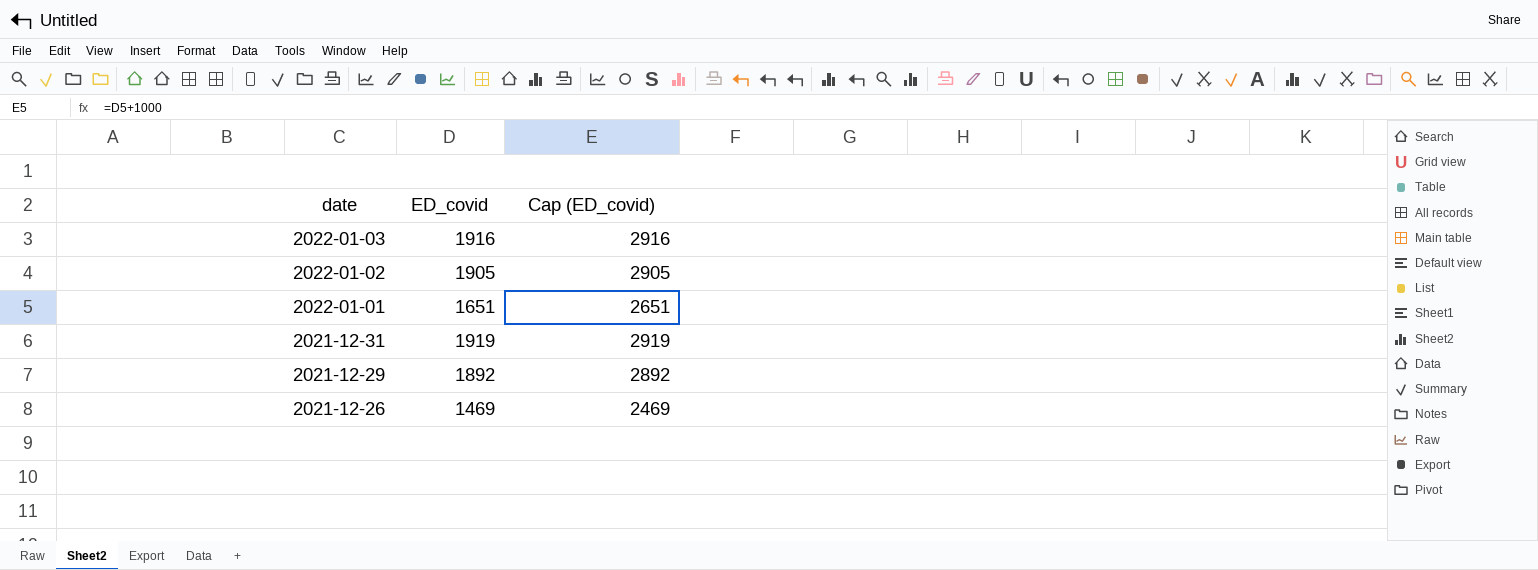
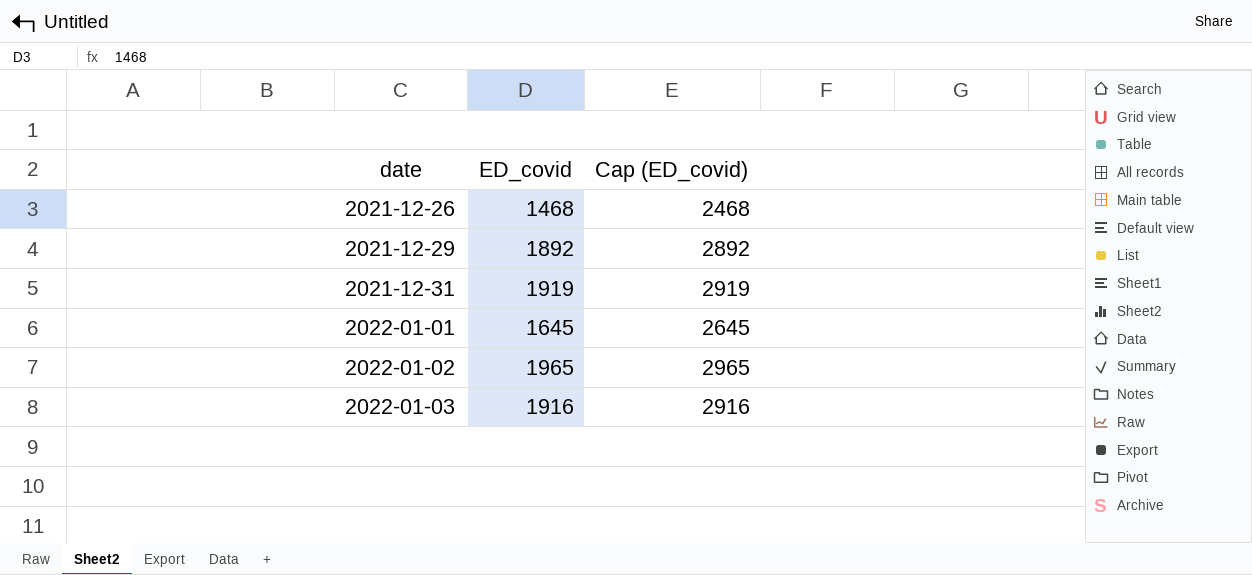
row order: date descending -> date ascending
2021-12-26 | ED_covid: 1469 -> 1468
2021-12-26 | Cap (ED_covid): 2469 -> 2468
2022-01-01 | ED_covid: 1651 -> 1645
2022-01-01 | Cap (ED_covid): 2651 -> 2645
2022-01-02 | ED_covid: 1905 -> 1965
2022-01-02 | Cap (ED_covid): 2905 -> 2965

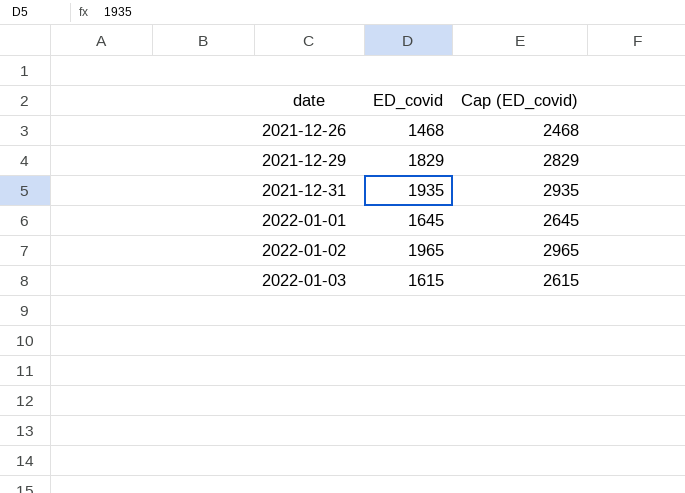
2021-12-29 | ED_covid: 1892 -> 1829
2021-12-29 | Cap (ED_covid): 2892 -> 2829
2021-12-31 | ED_covid: 1919 -> 1935
2021-12-31 | Cap (ED_covid): 2919 -> 2935
2022-01-03 | ED_covid: 1916 -> 1615
2022-01-03 | Cap (ED_covid): 2916 -> 2615

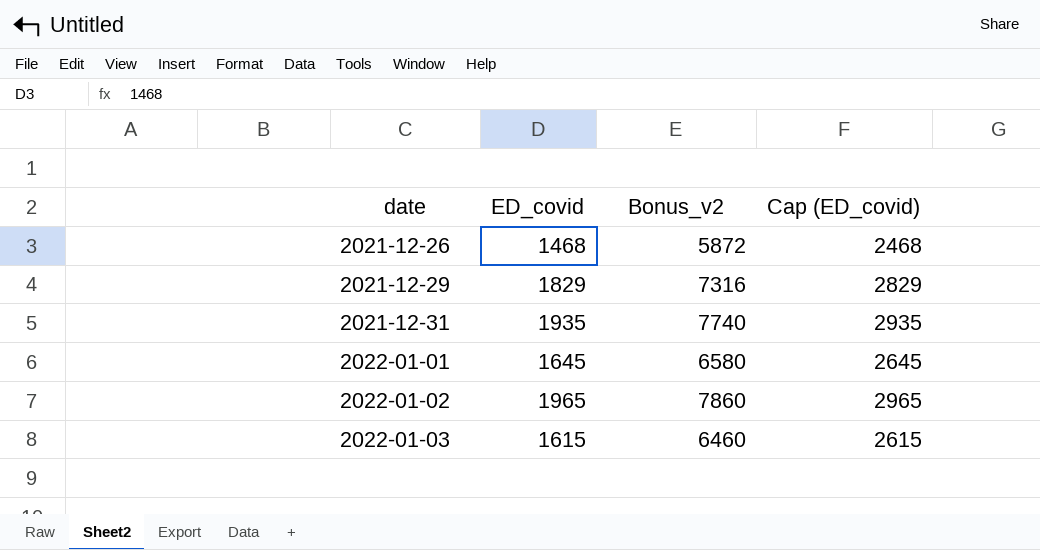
column Bonus_v2 | formula: none -> [ED_covid] * 4

